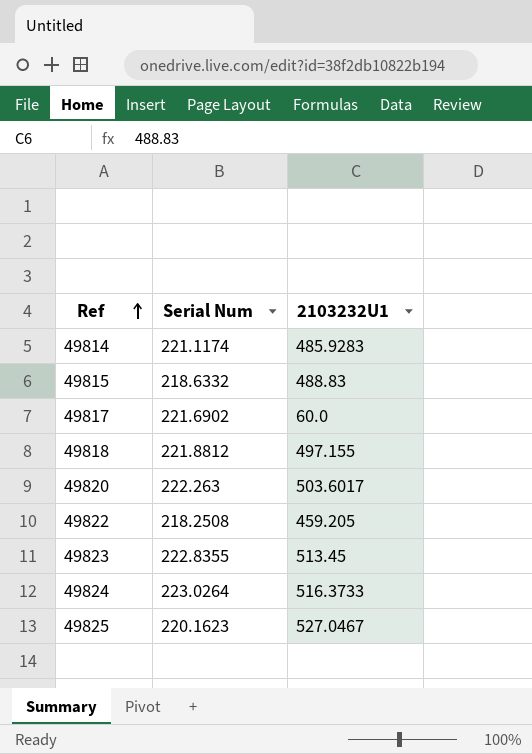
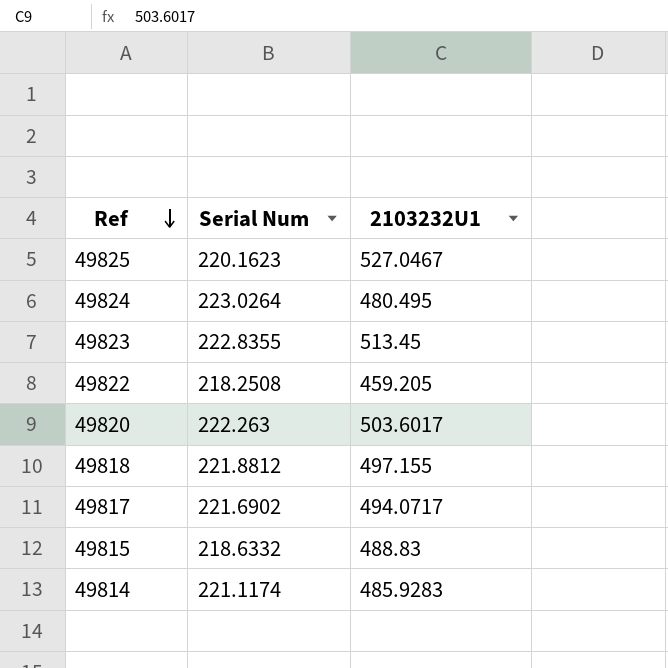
row order: Ref ascending -> Ref descending
49824 | 2103232U1: 516.3733 -> 480.495
49817 | 2103232U1: 60.0 -> 494.0717

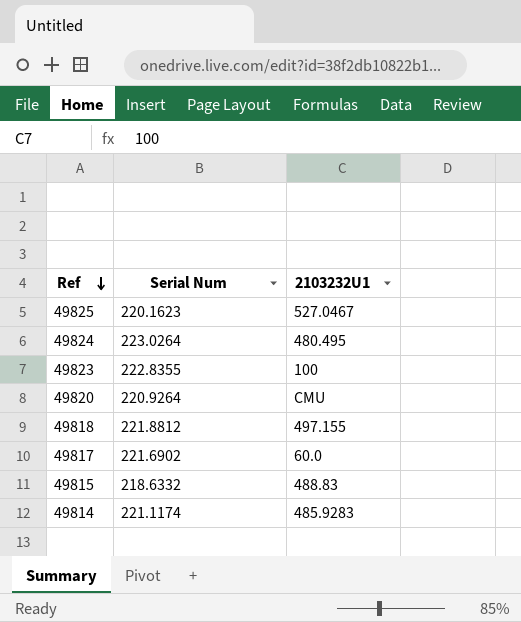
row 49822: 218.2508 | 459.205 -> none
49823 | 2103232U1: 513.45 -> 100
49820 | Serial Num: 222.263 -> 220.9264
49820 | 2103232U1: 503.6017 -> CMU
49817 | 2103232U1: 494.0717 -> 60.0

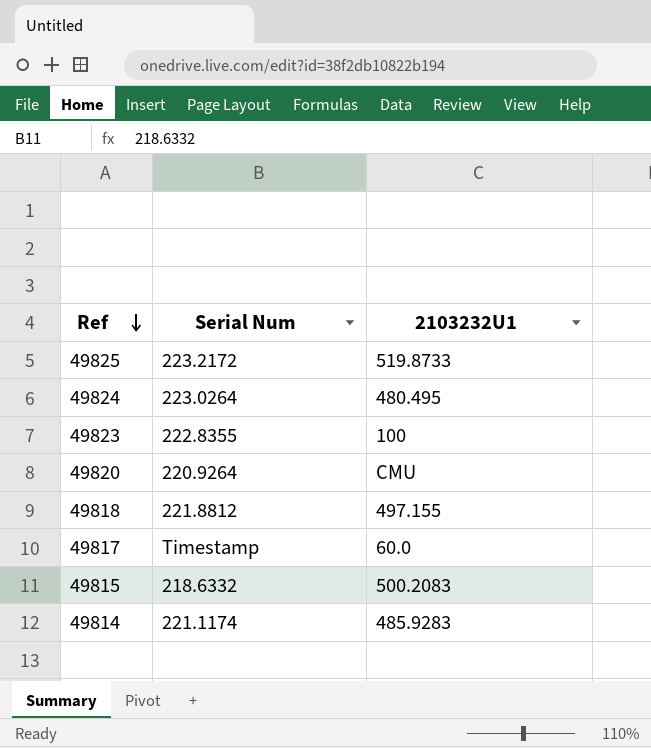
49825 | Serial Num: 220.1623 -> 223.2172
49825 | 2103232U1: 527.0467 -> 519.8733
49817 | Serial Num: 221.6902 -> Timestamp
49815 | 2103232U1: 488.83 -> 500.2083

